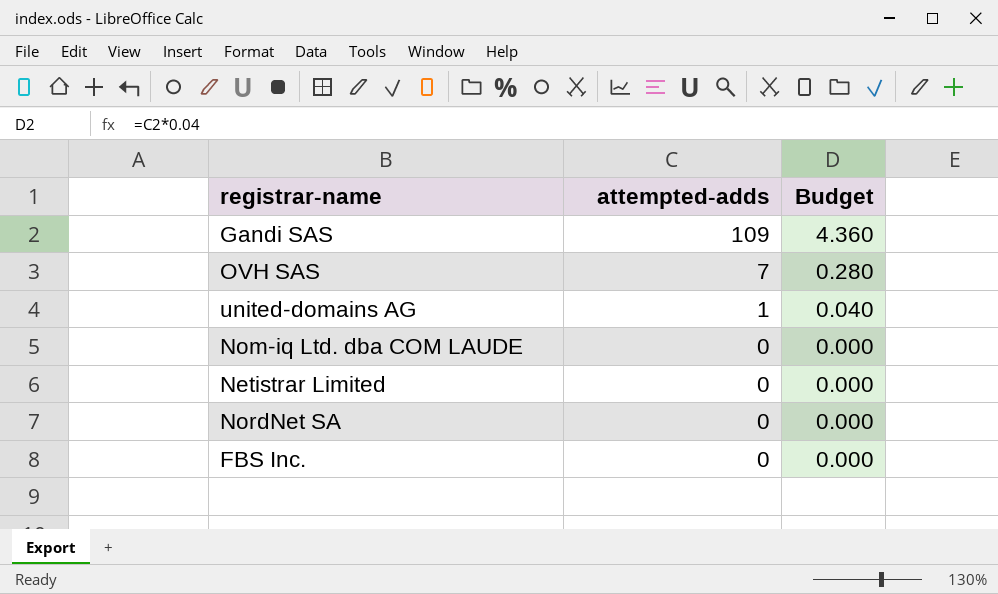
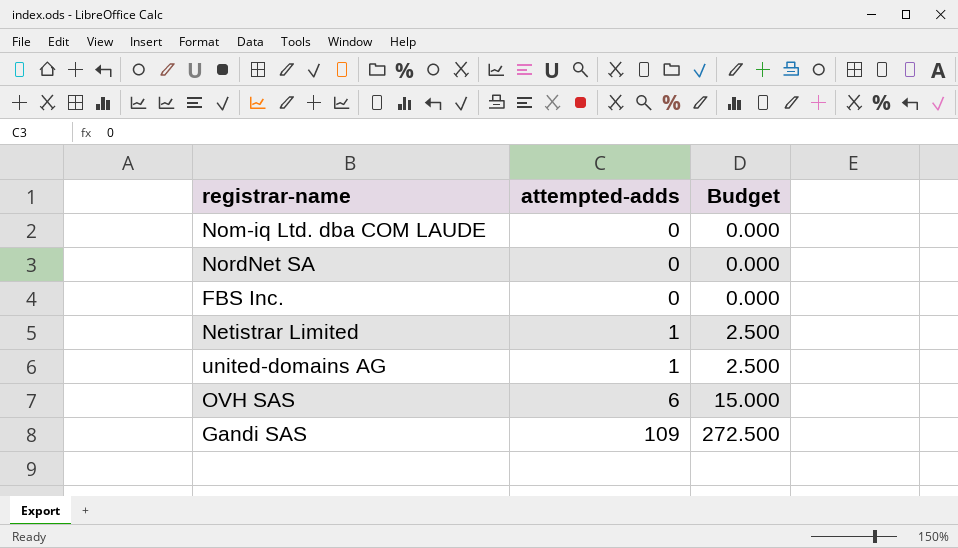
row order: attempted-adds descending -> attempted-adds ascending
column Budget | formula: [attempted-adds] * 0.04 -> [attempted-adds] * 2.5
Netistrar Limited | attempted-adds: 0 -> 1
OVH SAS | attempted-adds: 7 -> 6

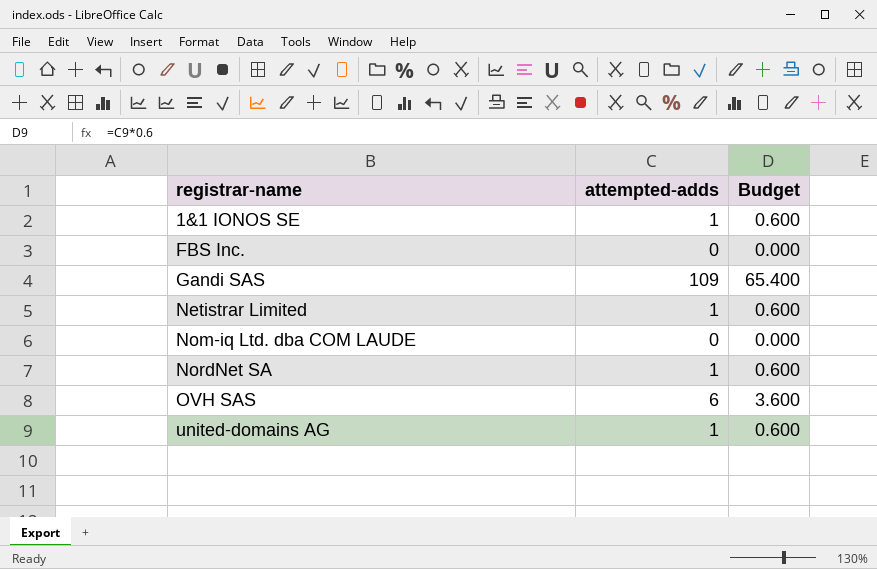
row order: attempted-adds ascending -> registrar-name ascending
column Budget | formula: [attempted-adds] * 2.5 -> [attempted-adds] * 0.6
row 1&1 IONOS SE: none -> 1 | 0.600
NordNet SA | attempted-adds: 0 -> 1

